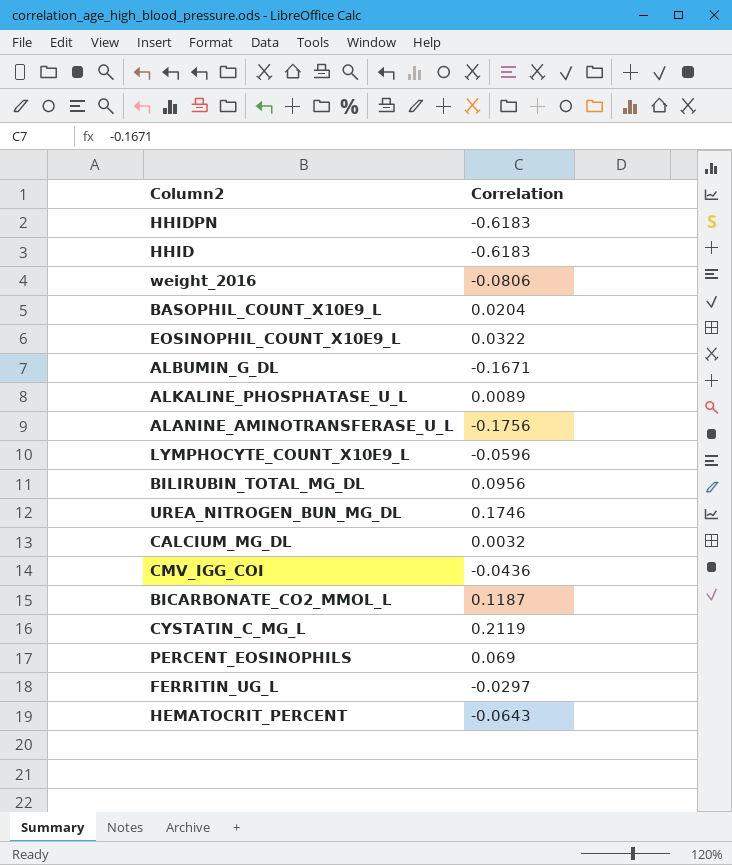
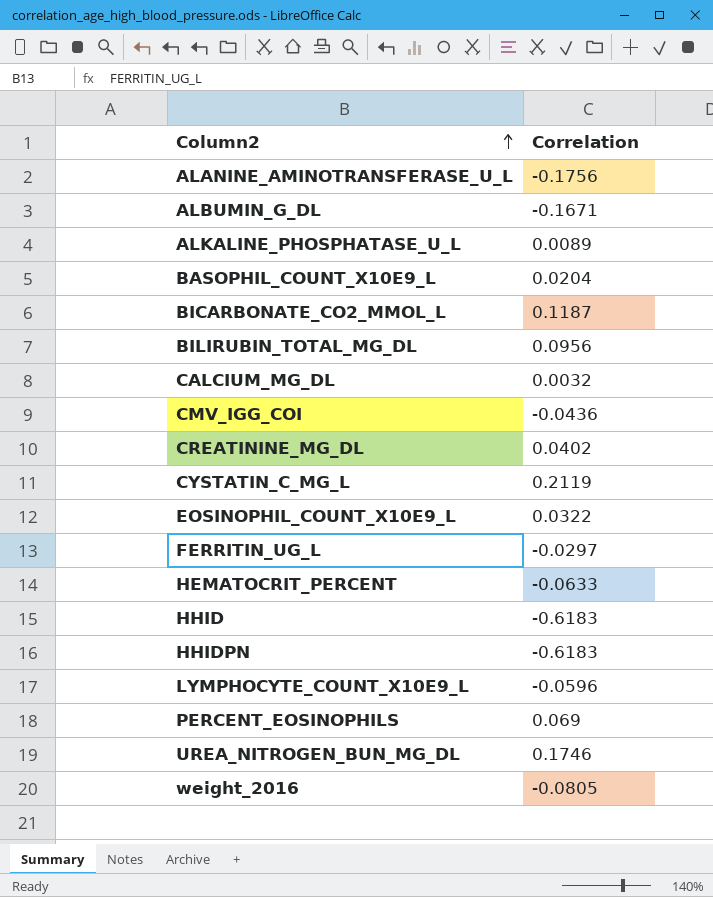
row order: none -> Column2 ascending
row CREATININE_MG_DL: none -> 0.0402
HEMATOCRIT_PERCENT | Correlation: -0.0643 -> -0.0633
weight_2016 | Correlation: -0.0806 -> -0.0805

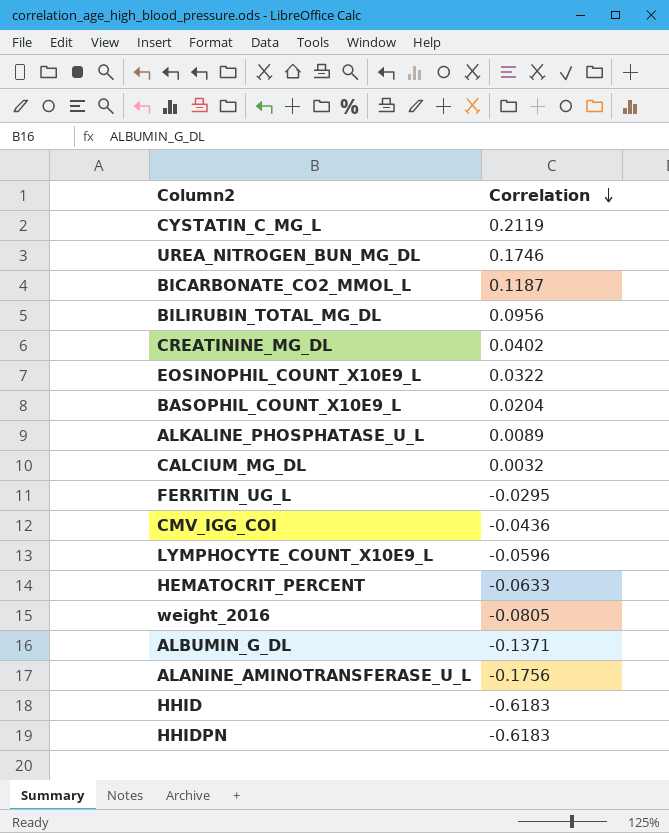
row order: Column2 ascending -> Correlation descending
row PERCENT_EOSINOPHILS: 0.069 -> none
FERRITIN_UG_L | Correlation: -0.0297 -> -0.0295
ALBUMIN_G_DL | Correlation: -0.1671 -> -0.1371

